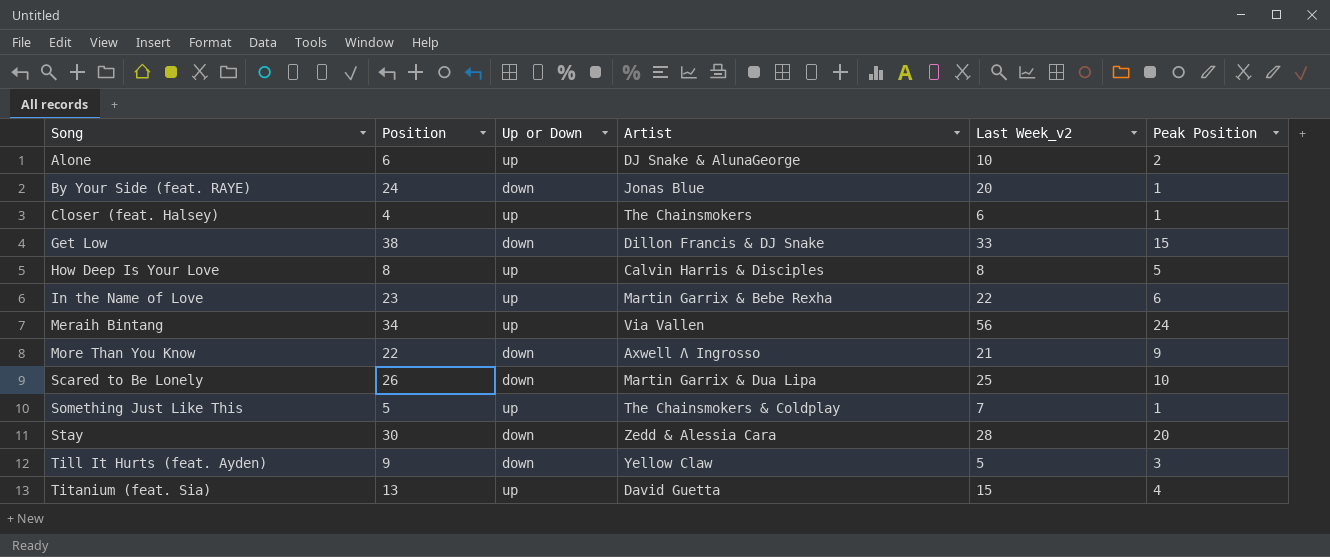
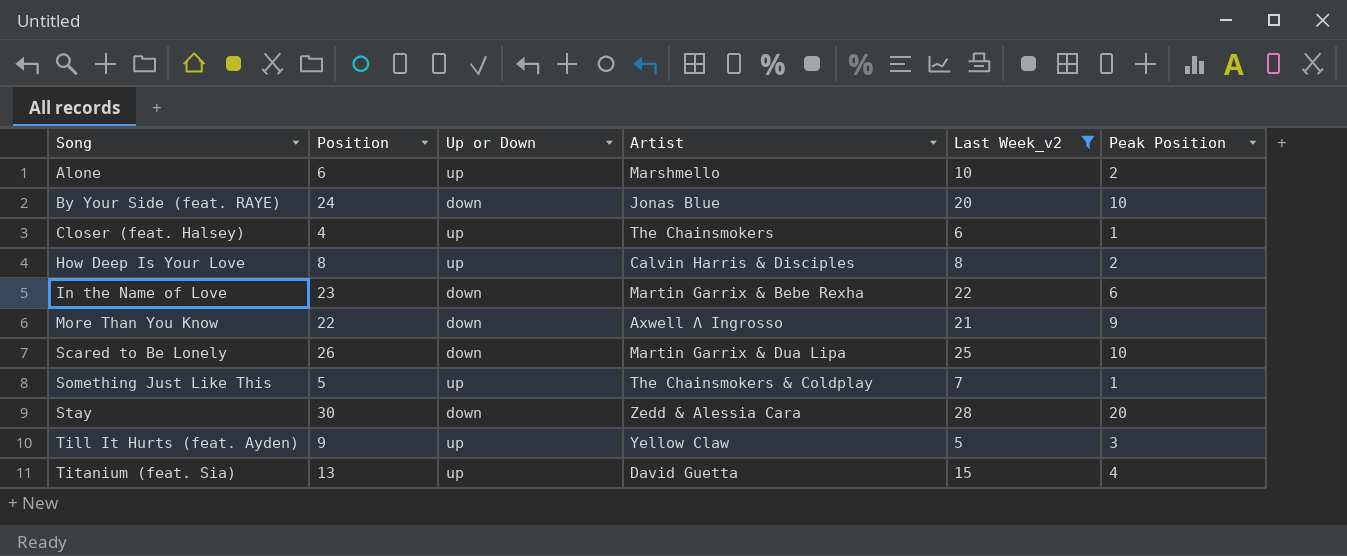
filter: none -> Last Week_v2 <= 28
Alone | Artist: DJ Snake & AlunaGeorge -> Marshmello
By Your Side (feat. RAYE) | Peak Position: 1 -> 10
How Deep Is Your Love | Peak Position: 5 -> 2
In the Name of Love | Up or Down: up -> down
Till It Hurts (feat. Ayden) | Up or Down: down -> up

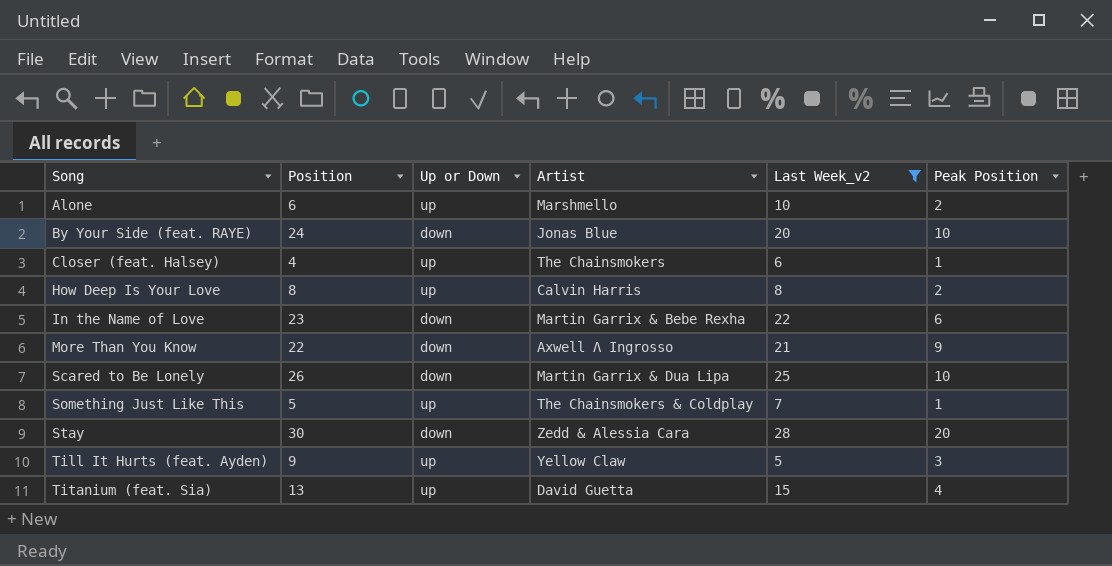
How Deep Is Your Love | Artist: Calvin Harris & Disciples -> Calvin Harris

